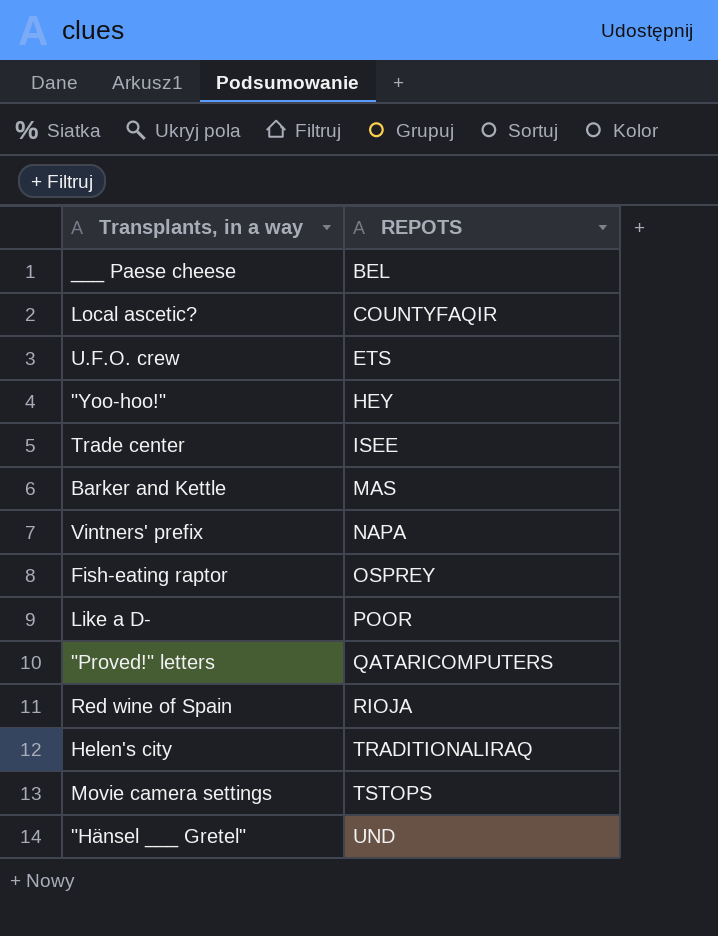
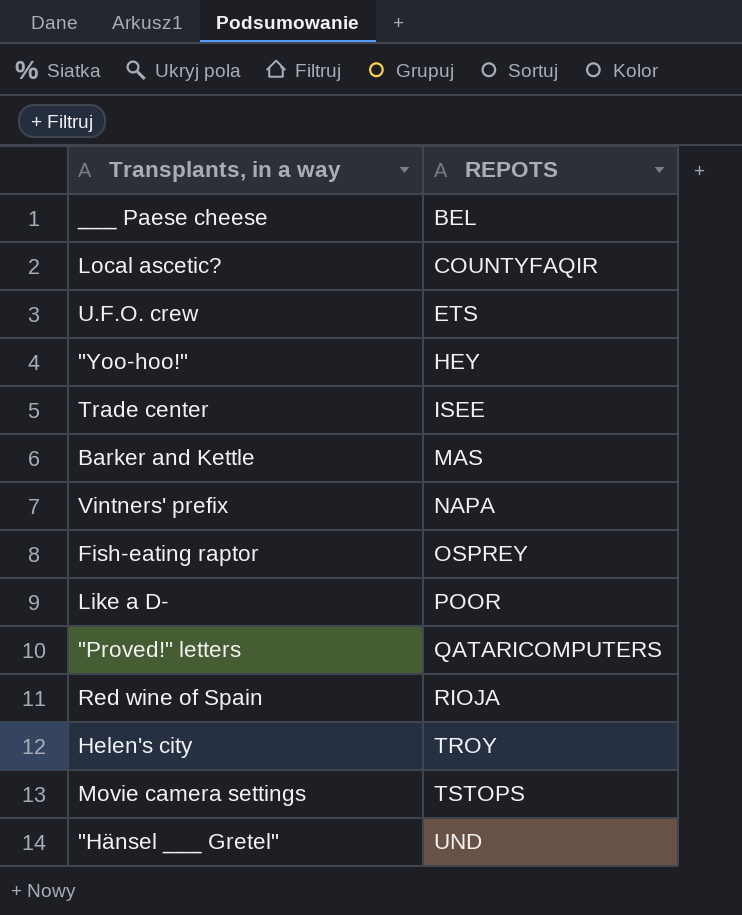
Helen's city | REPOTS: TRADITIONALIRAQ -> TROY

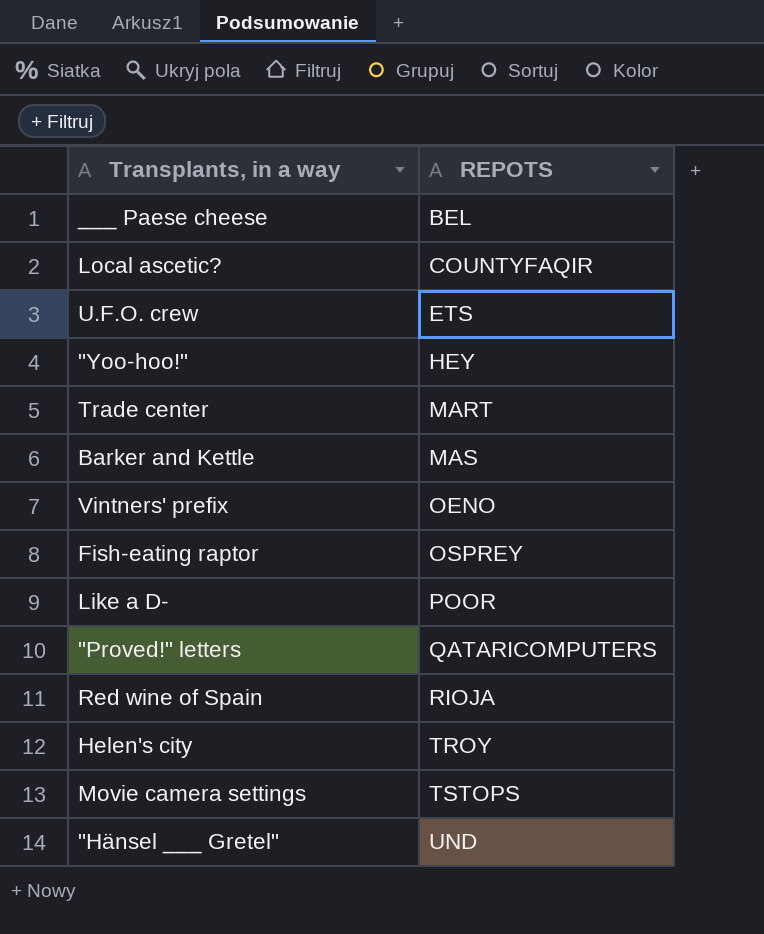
Trade center | REPOTS: ISEE -> MART
Vintners' prefix | REPOTS: NAPA -> OENO

